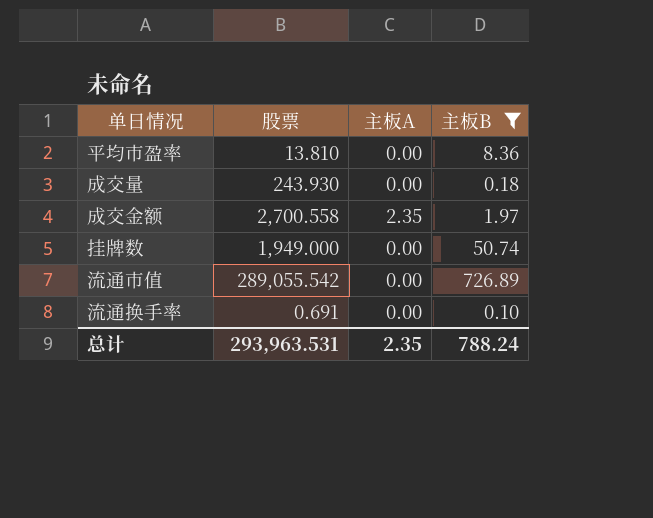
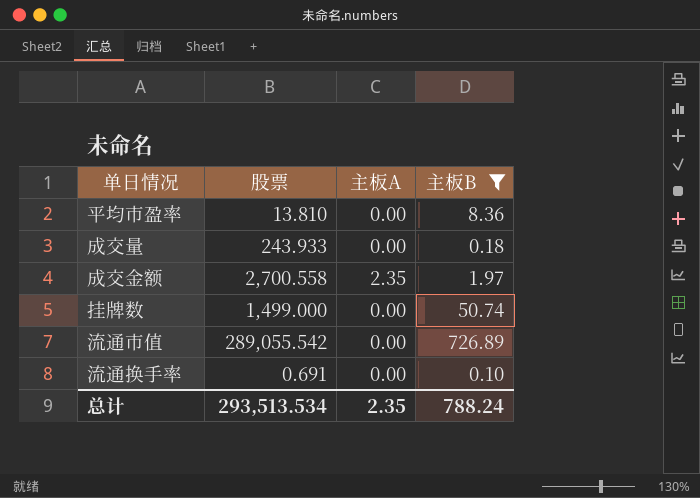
成交量 | 股票: 243.930 -> 243.933
挂牌数 | 股票: 1,949.000 -> 1,499.000
总计 | 股票: 293,963.531 -> 293,513.534

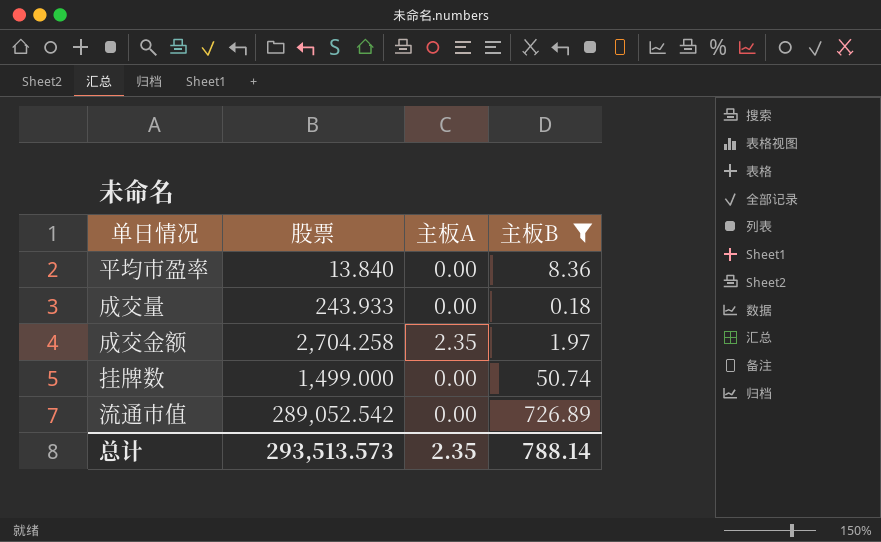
row 流通换手率: 0.691 | 0.00 | 0.10 -> none
平均市盈率 | 股票: 13.810 -> 13.840
成交金额 | 股票: 2,700.558 -> 2,704.258
流通市值 | 股票: 289,055.542 -> 289,052.542
总计 | 股票: 293,513.534 -> 293,513.573
总计 | 主板B: 788.24 -> 788.14

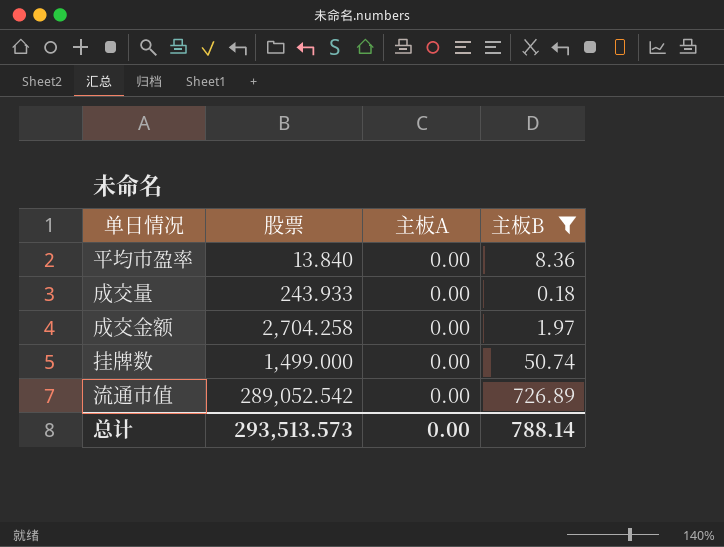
成交金额 | 主板A: 2.35 -> 0.00
总计 | 主板A: 2.35 -> 0.00

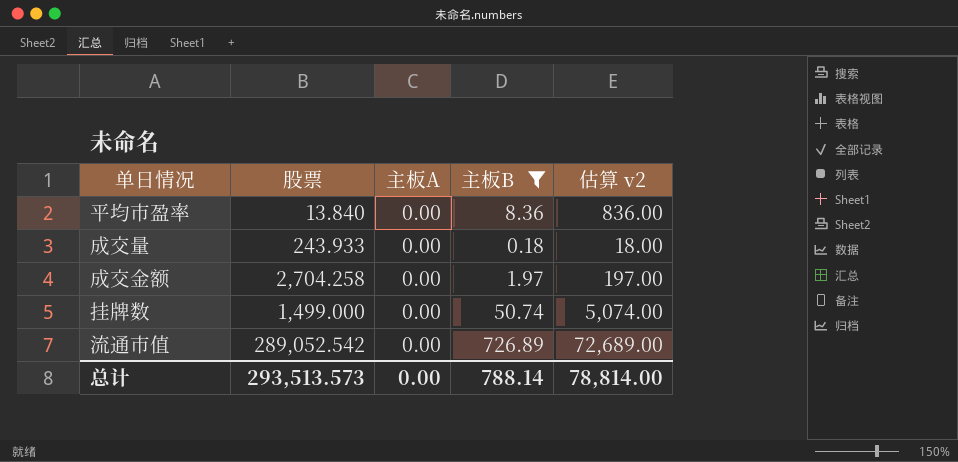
column 估算 v2 | formula: none -> [主板B] * 100

